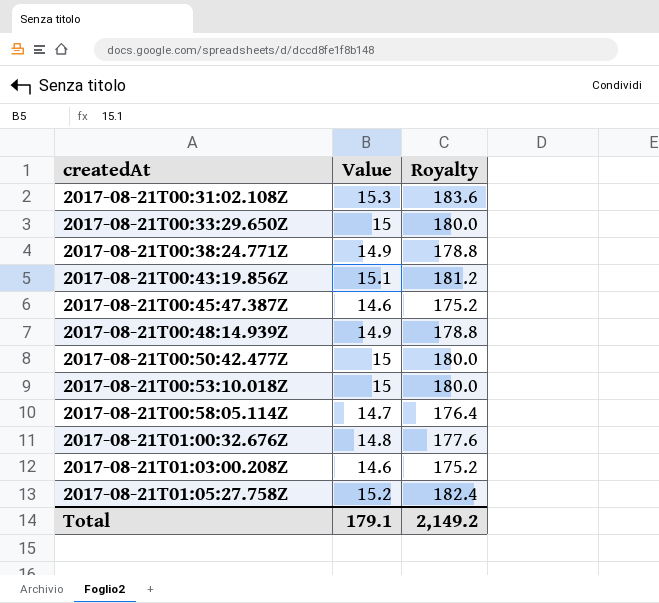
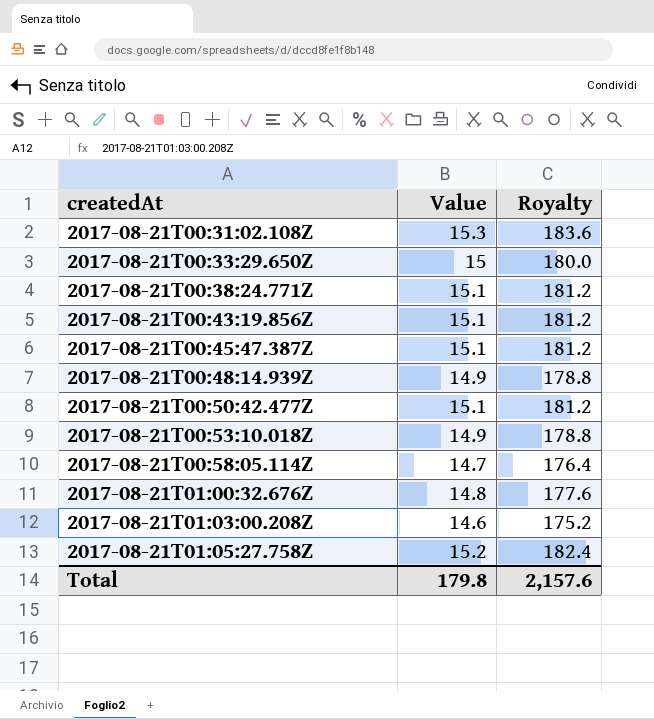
2017-08-21T00:38:24.771Z | Value: 14.9 -> 15.1
2017-08-21T00:38:24.771Z | Royalty: 178.8 -> 181.2
2017-08-21T00:45:47.387Z | Value: 14.6 -> 15.1
2017-08-21T00:45:47.387Z | Royalty: 175.2 -> 181.2
2017-08-21T00:50:42.477Z | Value: 15 -> 15.1
2017-08-21T00:50:42.477Z | Royalty: 180.0 -> 181.2
2017-08-21T00:53:10.018Z | Value: 15 -> 14.9
2017-08-21T00:53:10.018Z | Royalty: 180.0 -> 178.8
Total | Value: 179.1 -> 179.8
Total | Royalty: 2,149.2 -> 2,157.6

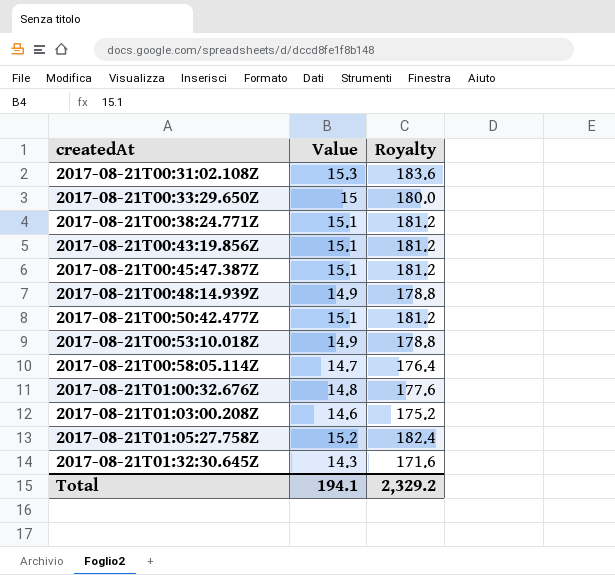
row 2017-08-21T01:32:30.645Z: none -> 14.3 | 171.6
Total | Value: 179.8 -> 194.1
Total | Royalty: 2,157.6 -> 2,329.2

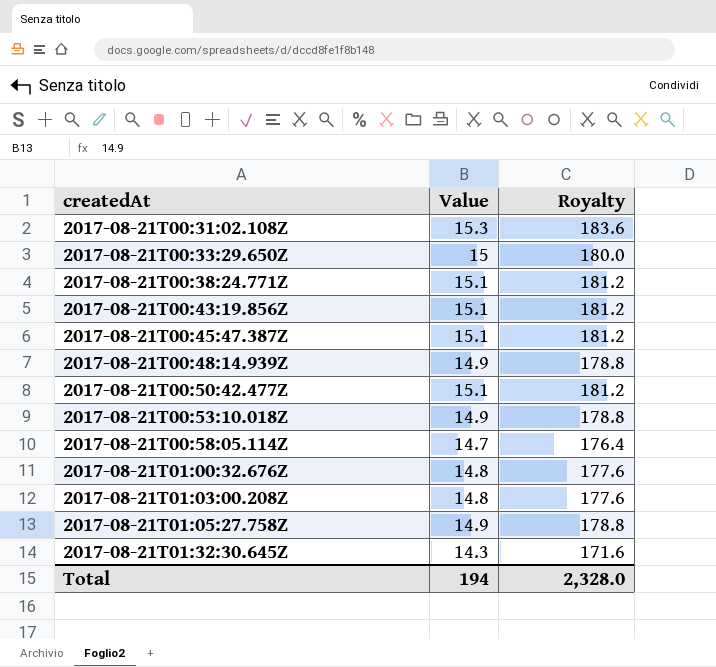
2017-08-21T01:03:00.208Z | Value: 14.6 -> 14.8
2017-08-21T01:03:00.208Z | Royalty: 175.2 -> 177.6
2017-08-21T01:05:27.758Z | Value: 15.2 -> 14.9
2017-08-21T01:05:27.758Z | Royalty: 182.4 -> 178.8
Total | Value: 194.1 -> 194
Total | Royalty: 2,329.2 -> 2,328.0

